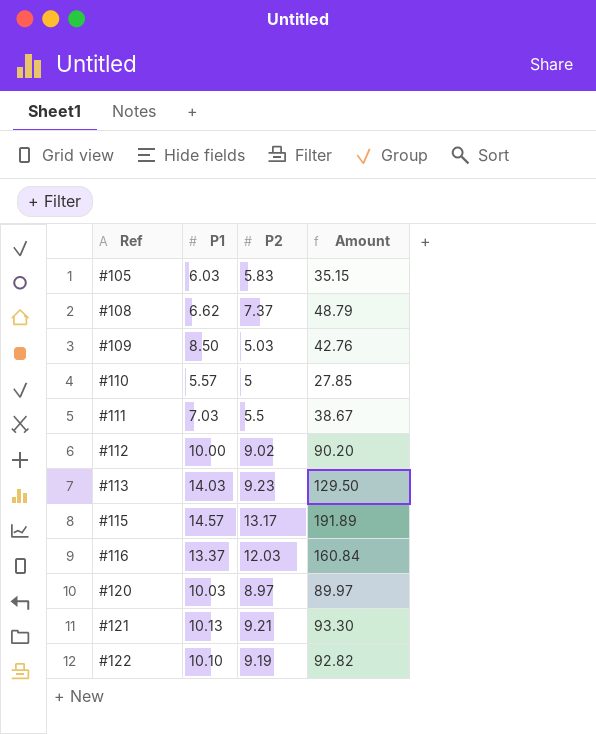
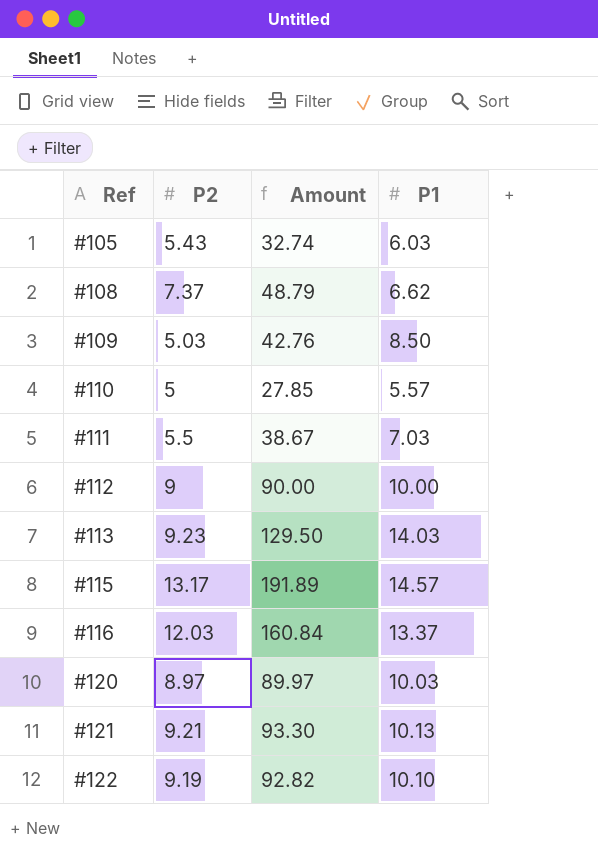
column P1 | position: 2 -> 4
#105 | P2: 5.83 -> 5.43
#105 | Amount: 35.15 -> 32.74
#112 | P2: 9.02 -> 9
#112 | Amount: 90.20 -> 90.00

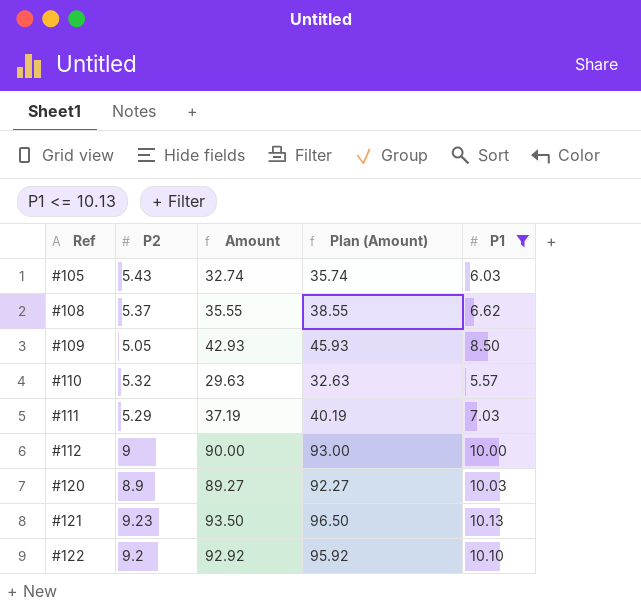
filter: none -> P1 <= 10.13
column Plan (Amount) | formula: none -> [Amount] + 3
#108 | P2: 7.37 -> 5.37
#108 | Amount: 48.79 -> 35.55
#109 | P2: 5.03 -> 5.05
#109 | Amount: 42.76 -> 42.93
#110 | P2: 5 -> 5.32
#110 | Amount: 27.85 -> 29.63
#111 | P2: 5.5 -> 5.29
#111 | Amount: 38.67 -> 37.19
#120 | P2: 8.97 -> 8.9
#120 | Amount: 89.97 -> 89.27
#121 | P2: 9.21 -> 9.23
#121 | Amount: 93.30 -> 93.50
#122 | P2: 9.19 -> 9.2
#122 | Amount: 92.82 -> 92.92

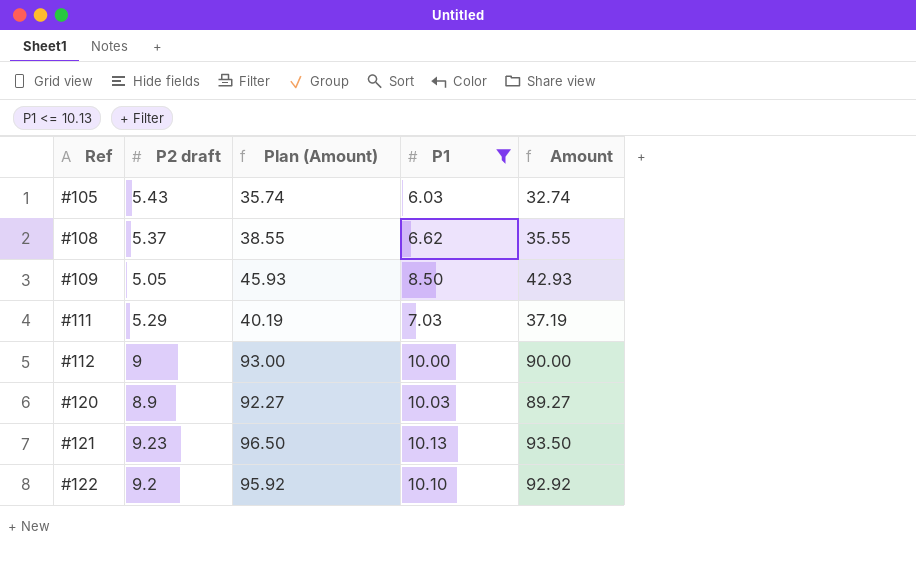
column name: P2 -> P2 draft
column Amount | position: 3 -> 5
row #110: 5.32 | 29.63 | 32.63 | 5.57 -> none

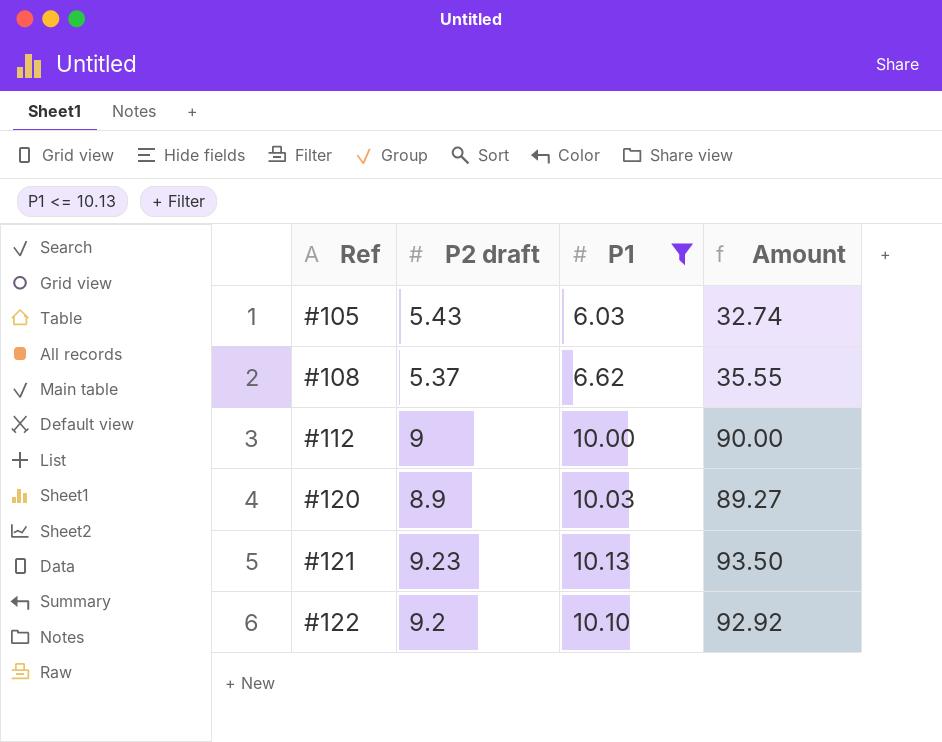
column Plan (Amount) | formula: [Amount] + 3 -> none
row #109: 5.05 | 45.93 | 8.50 | 42.93 -> none
row #111: 5.29 | 40.19 | 7.03 | 37.19 -> none

